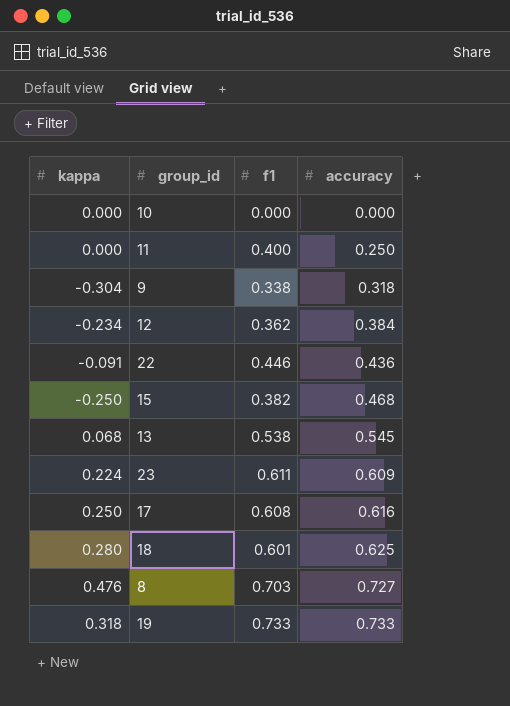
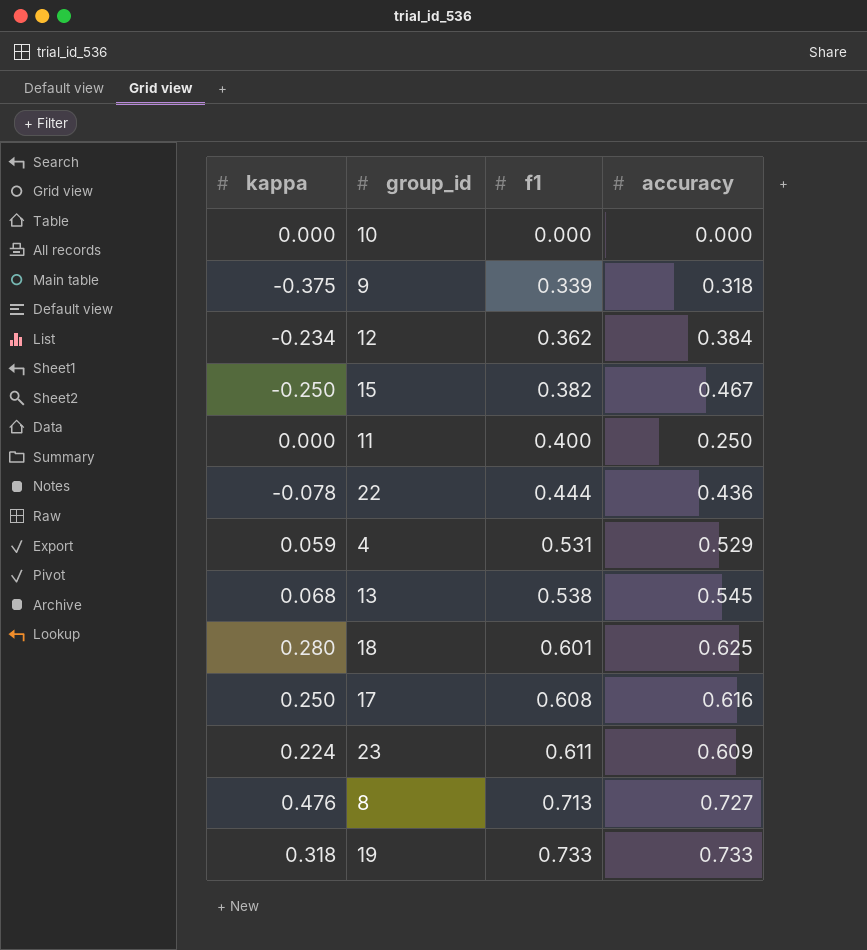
row order: accuracy ascending -> f1 ascending
9 | kappa: -0.304 -> -0.375
9 | f1: 0.338 -> 0.339
15 | accuracy: 0.468 -> 0.467
22 | kappa: -0.091 -> -0.078
22 | f1: 0.446 -> 0.444
row 4: none -> 0.059 | 0.531 | 0.529
8 | f1: 0.703 -> 0.713

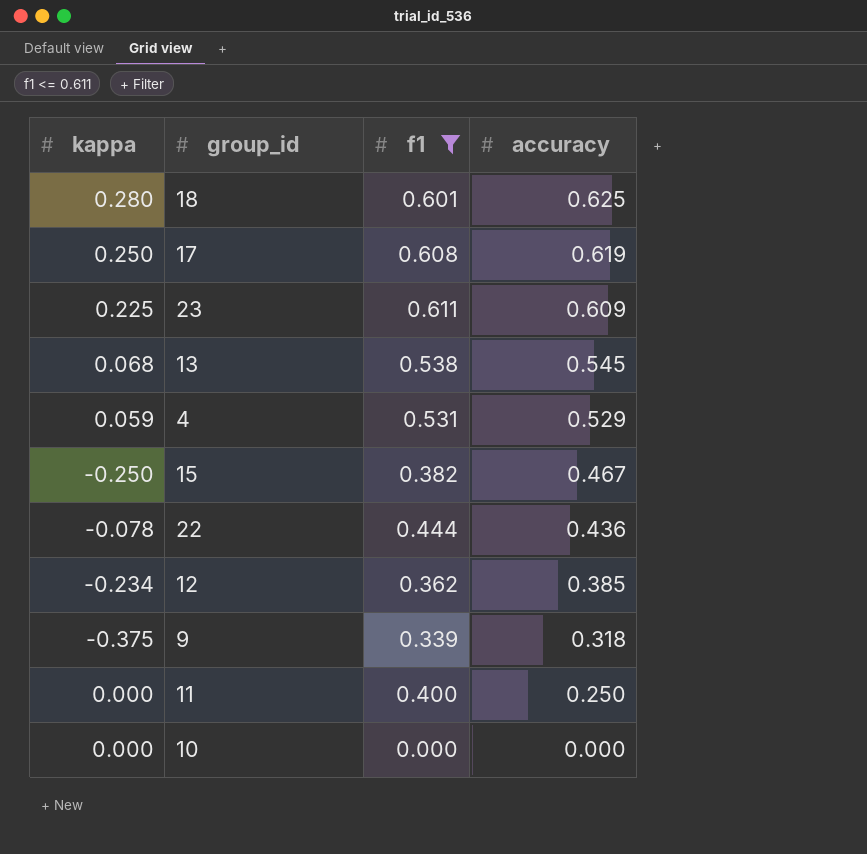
filter: none -> f1 <= 0.611
row order: f1 ascending -> accuracy descending
17 | accuracy: 0.616 -> 0.619
23 | kappa: 0.224 -> 0.225
12 | accuracy: 0.384 -> 0.385

